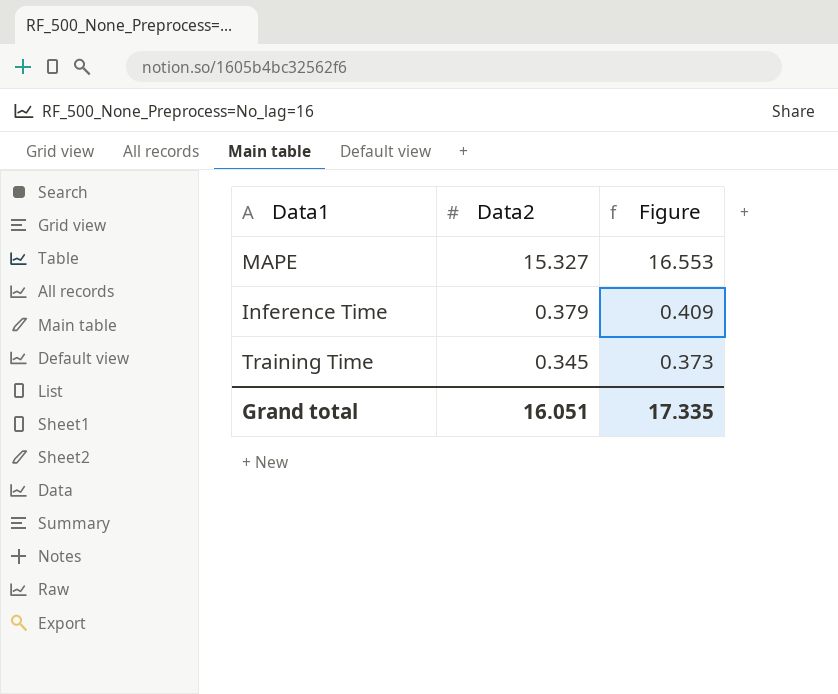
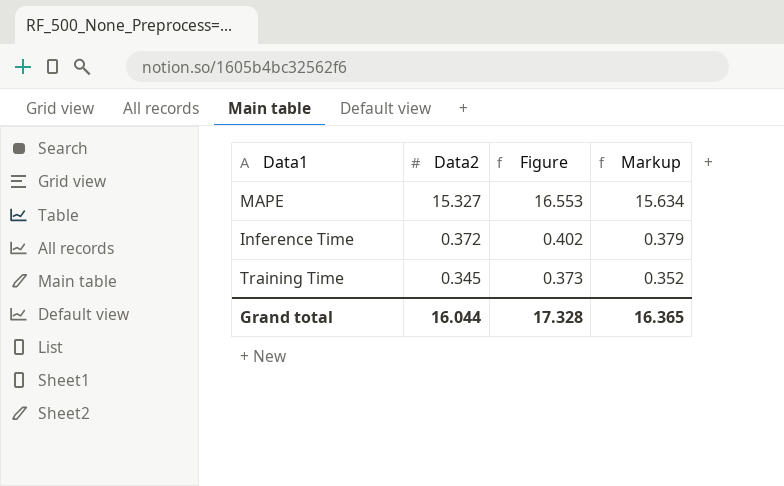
column Markup | formula: none -> [Data2] * 1.02
Inference Time | Data2: 0.379 -> 0.372
Inference Time | Figure: 0.409 -> 0.402
Grand total | Data2: 16.051 -> 16.044
Grand total | Figure: 17.335 -> 17.328

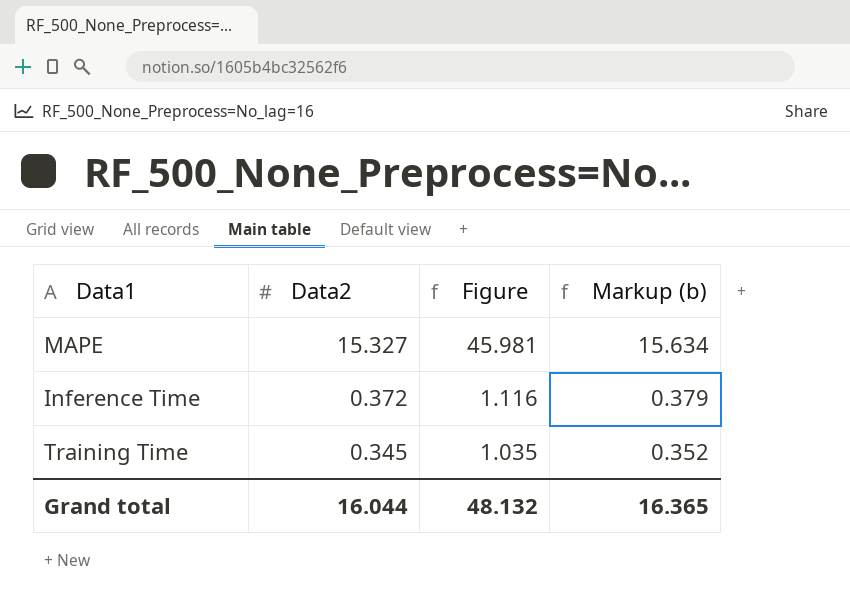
column Figure | formula: [Data2] * 1.08 -> [Data2] * 3
column name: Markup -> Markup (b)
Grand total | Figure: 17.328 -> 48.132

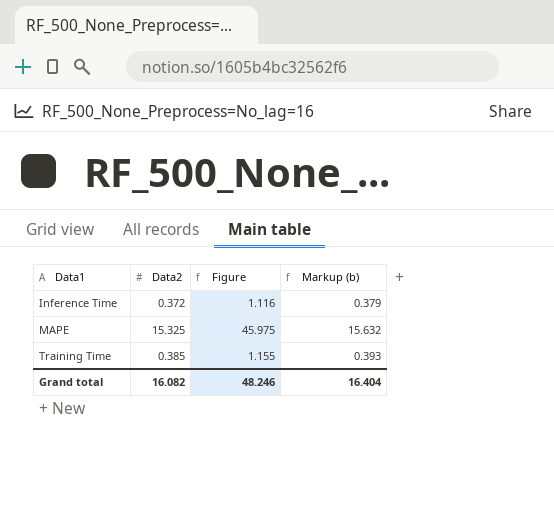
row order: Data2 descending -> Data1 ascending
MAPE | Data2: 15.327 -> 15.325
MAPE | Figure: 45.981 -> 45.975
MAPE | Markup (b): 15.634 -> 15.632
Training Time | Data2: 0.345 -> 0.385
Training Time | Figure: 1.035 -> 1.155
Training Time | Markup (b): 0.352 -> 0.393
Grand total | Data2: 16.044 -> 16.082
Grand total | Figure: 48.132 -> 48.246
Grand total | Markup (b): 16.365 -> 16.404

